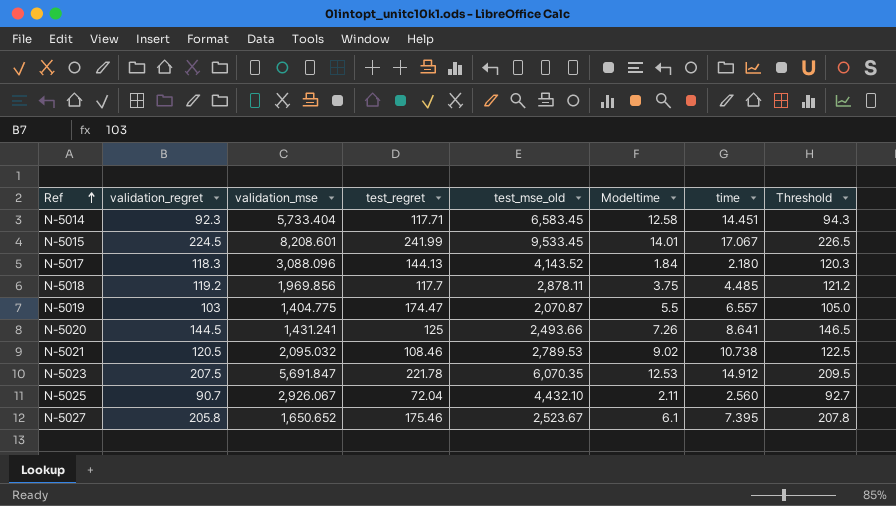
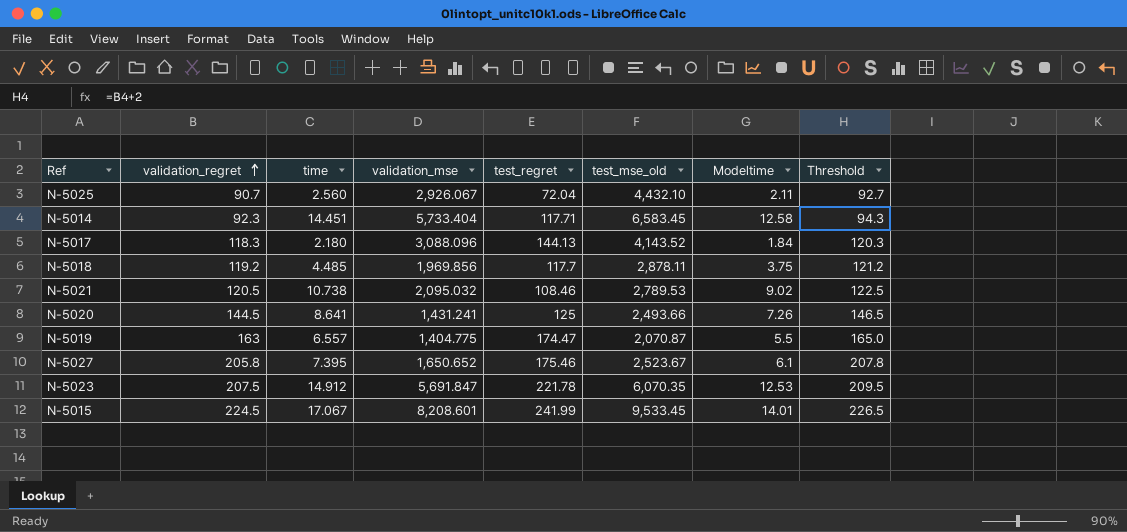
row order: Ref ascending -> validation_regret ascending
column time | position: 7 -> 3
N-5019 | validation_regret: 103 -> 163
N-5019 | Threshold: 105.0 -> 165.0

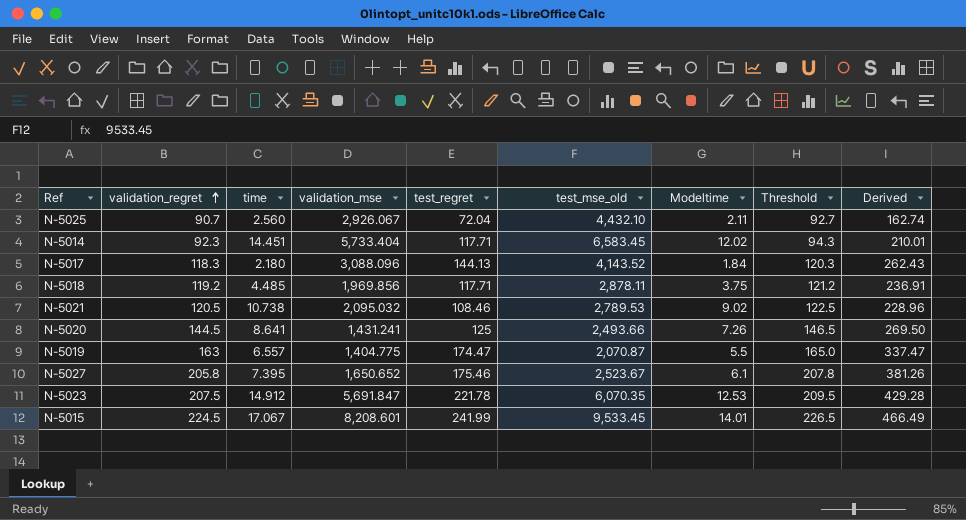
column Derived | formula: none -> [validation_regret] + [test_regret]
N-5014 | Modeltime: 12.58 -> 12.02
N-5018 | test_regret: 117.7 -> 117.71

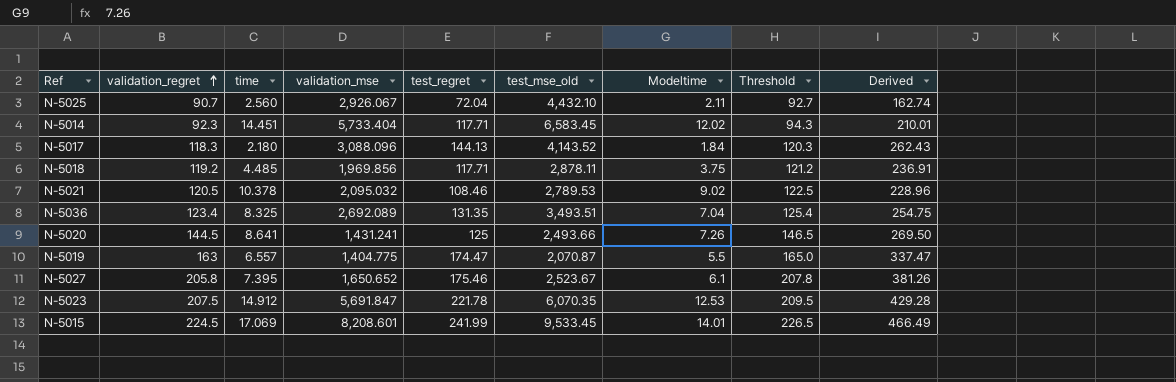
N-5021 | time: 10.738 -> 10.378
row N-5036: none -> 123.4 | 8.325 | 2,692.089 | 131.35 | 3,493.51 | 7.04 | 125.4 | 254.75
N-5015 | time: 17.067 -> 17.069

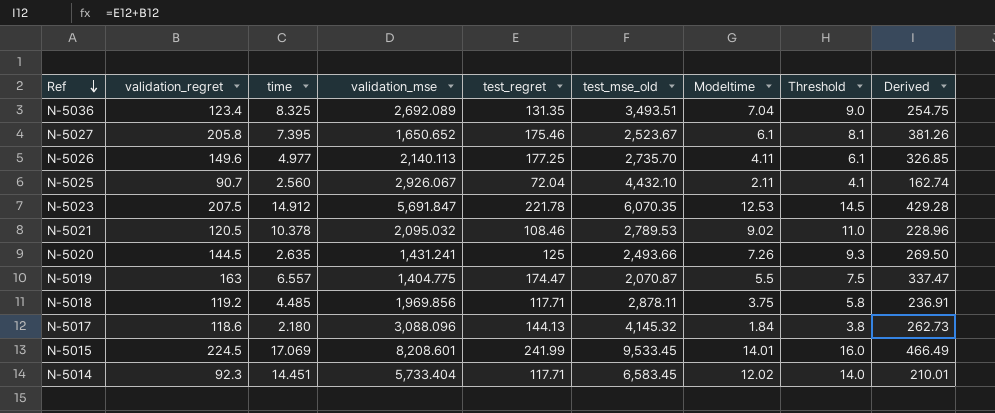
row order: validation_regret ascending -> Ref descending
column Threshold | formula: [validation_regret] + 2 -> [Modeltime] + 2
row N-5026: none -> 149.6 | 4.977 | 2,140.113 | 177.25 | 2,735.70 | 4.11 | 6.1 | 326.85
N-5020 | time: 8.641 -> 2.635
N-5017 | validation_regret: 118.3 -> 118.6
N-5017 | test_mse_old: 4,143.52 -> 4,145.32
N-5017 | Derived: 262.43 -> 262.73

